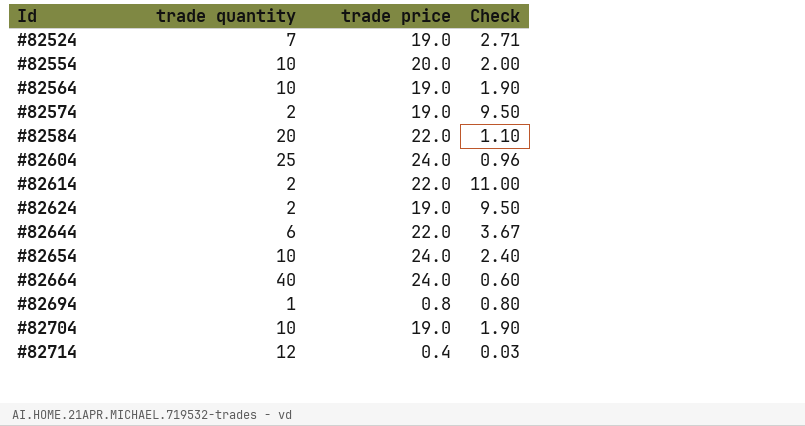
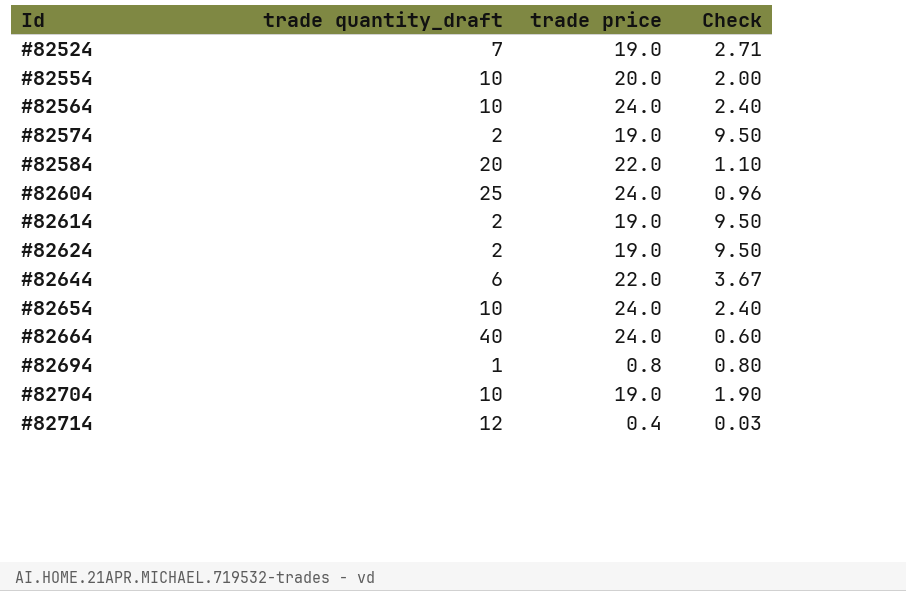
column name: trade quantity -> trade quantity_draft
#82564 | trade price: 19.0 -> 24.0
#82564 | Check: 1.90 -> 2.40
#82614 | trade price: 22.0 -> 19.0
#82614 | Check: 11.00 -> 9.50

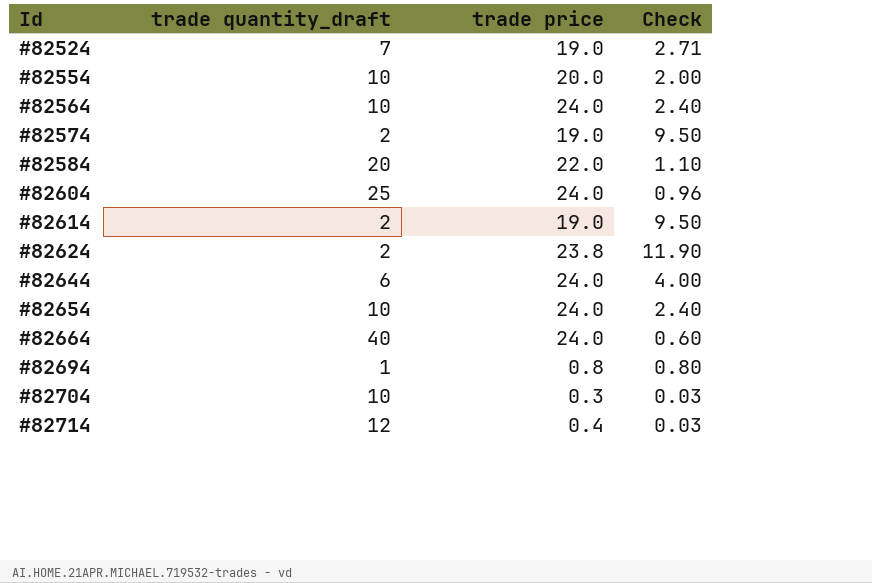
#82624 | trade price: 19.0 -> 23.8
#82624 | Check: 9.50 -> 11.90
#82644 | trade price: 22.0 -> 24.0
#82644 | Check: 3.67 -> 4.00
#82704 | trade price: 19.0 -> 0.3
#82704 | Check: 1.90 -> 0.03

